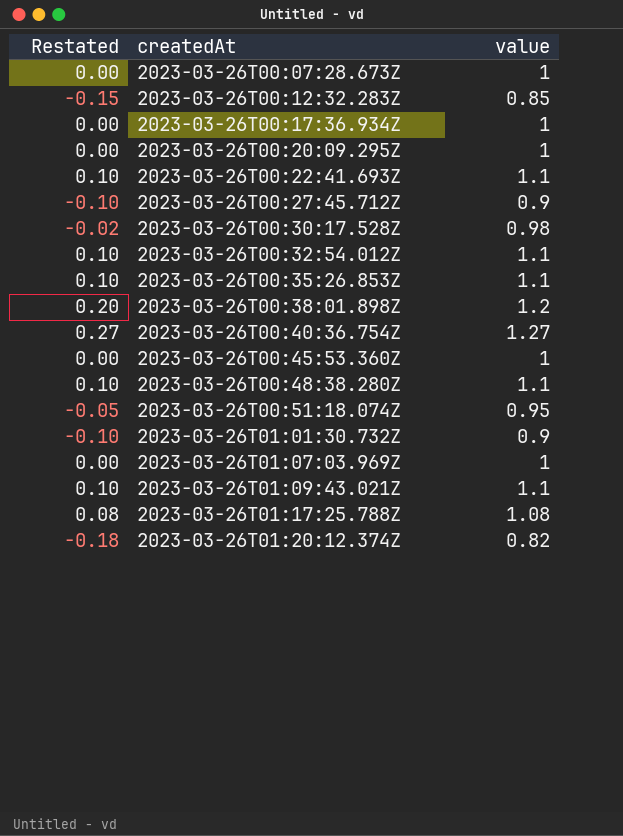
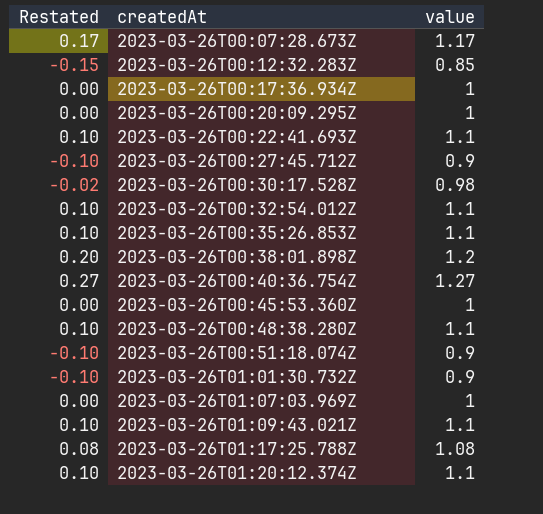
2023-03-26T00:07:28.673Z | Restated: 0.00 -> 0.17
2023-03-26T00:07:28.673Z | value: 1 -> 1.17
2023-03-26T00:51:18.074Z | Restated: -0.05 -> -0.10
2023-03-26T00:51:18.074Z | value: 0.95 -> 0.9
2023-03-26T01:20:12.374Z | Restated: -0.18 -> 0.10
2023-03-26T01:20:12.374Z | value: 0.82 -> 1.1

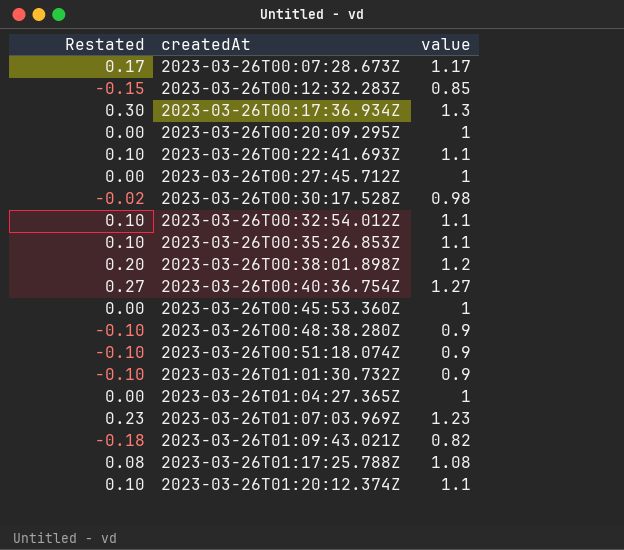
2023-03-26T00:17:36.934Z | Restated: 0.00 -> 0.30
2023-03-26T00:17:36.934Z | value: 1 -> 1.3
2023-03-26T00:27:45.712Z | Restated: -0.10 -> 0.00
2023-03-26T00:27:45.712Z | value: 0.9 -> 1
2023-03-26T00:48:38.280Z | Restated: 0.10 -> -0.10
2023-03-26T00:48:38.280Z | value: 1.1 -> 0.9
row 2023-03-26T01:04:27.365Z: none -> 0.00 | 1
2023-03-26T01:07:03.969Z | Restated: 0.00 -> 0.23
2023-03-26T01:07:03.969Z | value: 1 -> 1.23
2023-03-26T01:09:43.021Z | Restated: 0.10 -> -0.18
2023-03-26T01:09:43.021Z | value: 1.1 -> 0.82

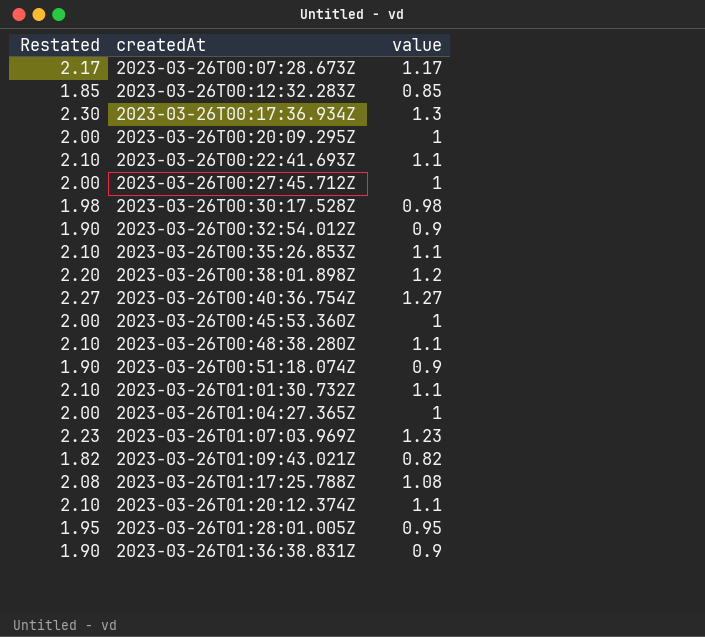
column Restated | formula: [value] - 1 -> [value] + 1
2023-03-26T00:32:54.012Z | value: 1.1 -> 0.9
2023-03-26T00:48:38.280Z | value: 0.9 -> 1.1
2023-03-26T01:01:30.732Z | value: 0.9 -> 1.1
row 2023-03-26T01:28:01.005Z: none -> 1.95 | 0.95
row 2023-03-26T01:36:38.831Z: none -> 1.90 | 0.9

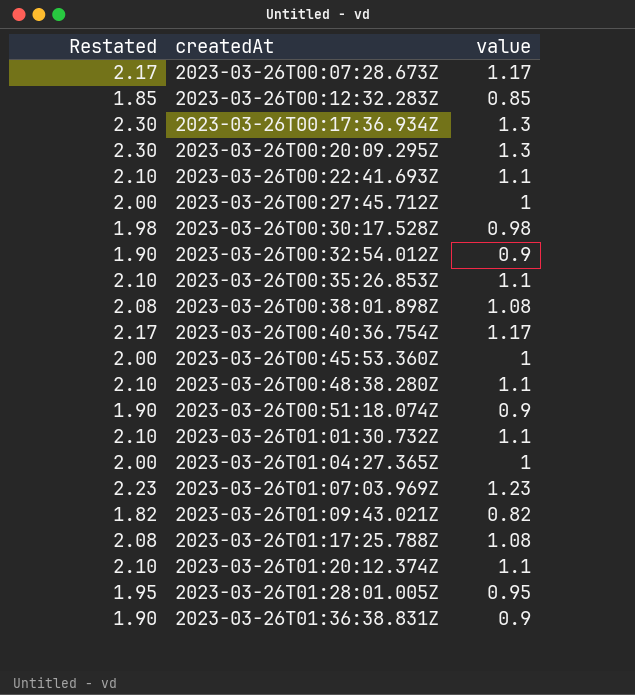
2023-03-26T00:20:09.295Z | Restated: 2.00 -> 2.30
2023-03-26T00:20:09.295Z | value: 1 -> 1.3
2023-03-26T00:38:01.898Z | Restated: 2.20 -> 2.08
2023-03-26T00:38:01.898Z | value: 1.2 -> 1.08
2023-03-26T00:40:36.754Z | Restated: 2.27 -> 2.17
2023-03-26T00:40:36.754Z | value: 1.27 -> 1.17

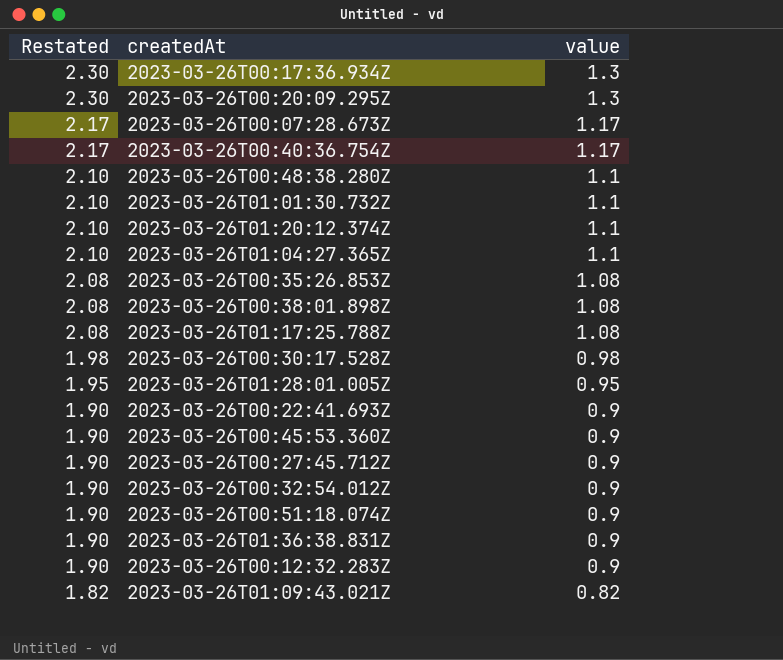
row order: createdAt ascending -> Restated descending
row 2023-03-26T01:07:03.969Z: 2.23 | 1.23 -> none
2023-03-26T01:04:27.365Z | Restated: 2.00 -> 2.10
2023-03-26T01:04:27.365Z | value: 1 -> 1.1
2023-03-26T00:35:26.853Z | Restated: 2.10 -> 2.08
2023-03-26T00:35:26.853Z | value: 1.1 -> 1.08
2023-03-26T00:22:41.693Z | Restated: 2.10 -> 1.90
2023-03-26T00:22:41.693Z | value: 1.1 -> 0.9
2023-03-26T00:45:53.360Z | Restated: 2.00 -> 1.90
2023-03-26T00:45:53.360Z | value: 1 -> 0.9
2023-03-26T00:27:45.712Z | Restated: 2.00 -> 1.90
2023-03-26T00:27:45.712Z | value: 1 -> 0.9
2023-03-26T00:12:32.283Z | Restated: 1.85 -> 1.90
2023-03-26T00:12:32.283Z | value: 0.85 -> 0.9

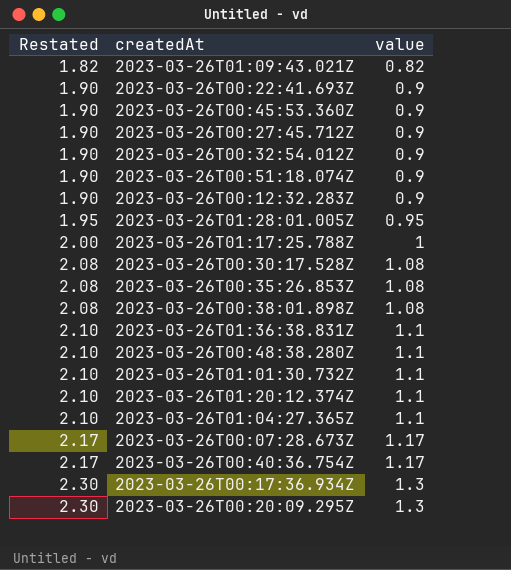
row order: Restated descending -> Restated ascending
2023-03-26T01:17:25.788Z | Restated: 2.08 -> 2.00
2023-03-26T01:17:25.788Z | value: 1.08 -> 1
2023-03-26T00:30:17.528Z | Restated: 1.98 -> 2.08
2023-03-26T00:30:17.528Z | value: 0.98 -> 1.08
2023-03-26T01:36:38.831Z | Restated: 1.90 -> 2.10
2023-03-26T01:36:38.831Z | value: 0.9 -> 1.1

